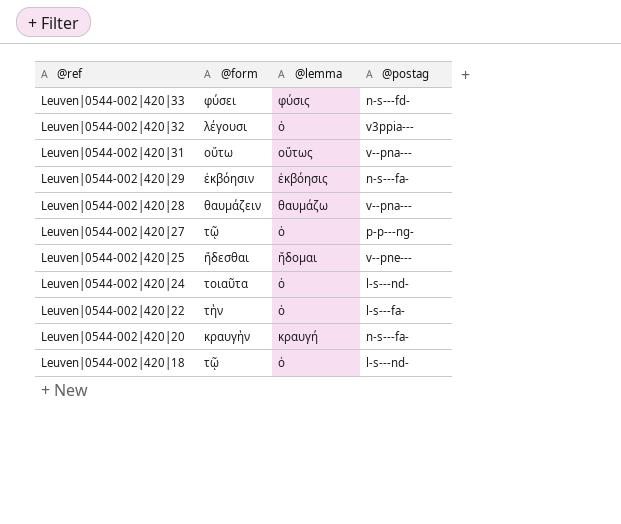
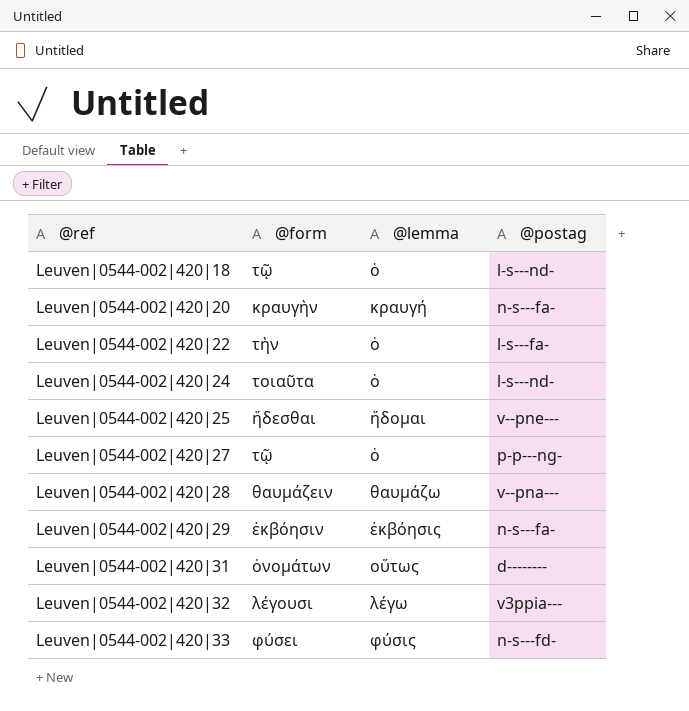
row order: @ref descending -> @ref ascending
Leuven|0544-002|420|31 | @form: οὕτω -> ὀνομάτων
Leuven|0544-002|420|31 | @postag: v--pna--- -> d--------
Leuven|0544-002|420|32 | @lemma: ὁ -> λέγω

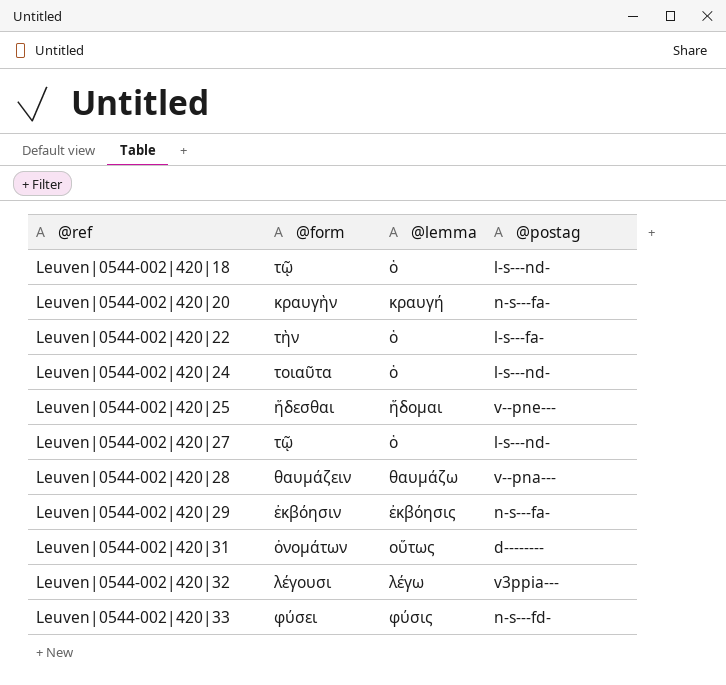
Leuven|0544-002|420|27 | @postag: p-p---ng- -> l-s---nd-

